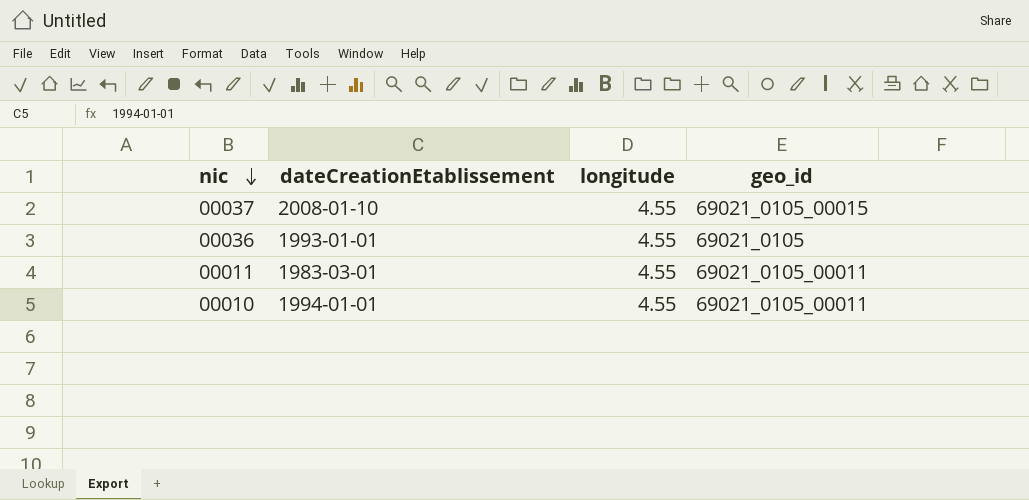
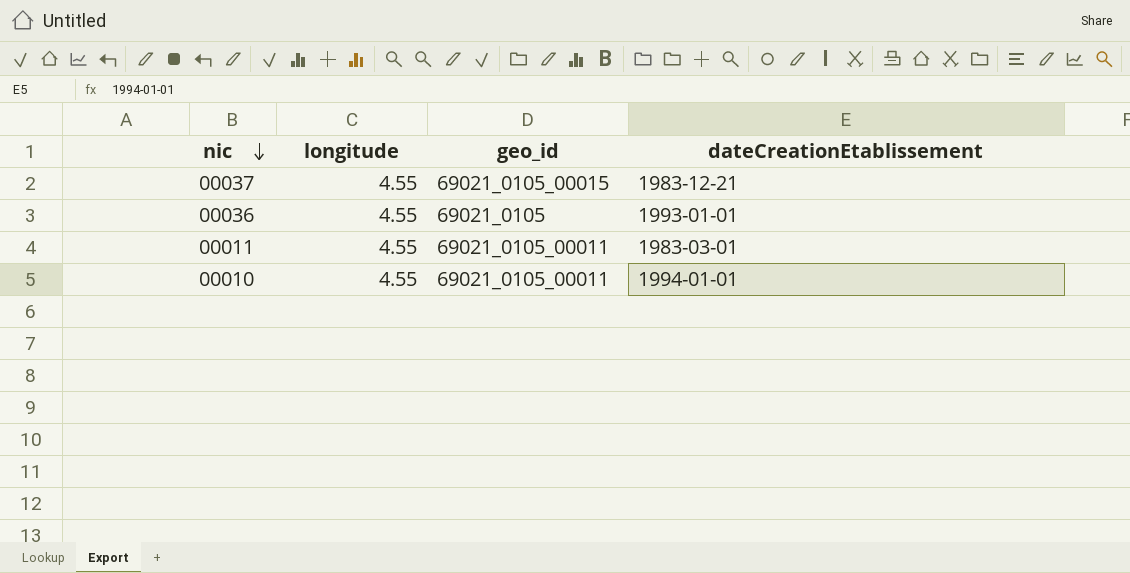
column dateCreationEtablissement | position: 2 -> 4
00037 | dateCreationEtablissement: 2008-01-10 -> 1983-12-21

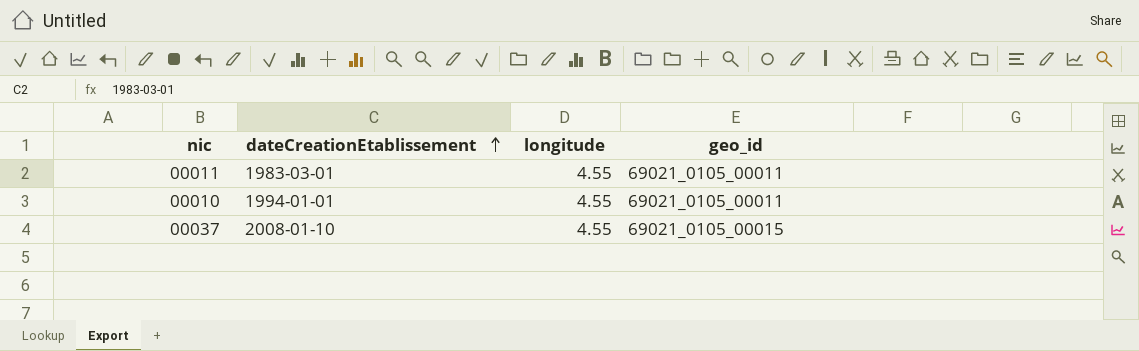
row order: nic descending -> dateCreationEtablissement ascending
column dateCreationEtablissement | position: 4 -> 2
row 00036: 4.55 | 69021_0105 | 1993-01-01 -> none
00037 | dateCreationEtablissement: 1983-12-21 -> 2008-01-10

